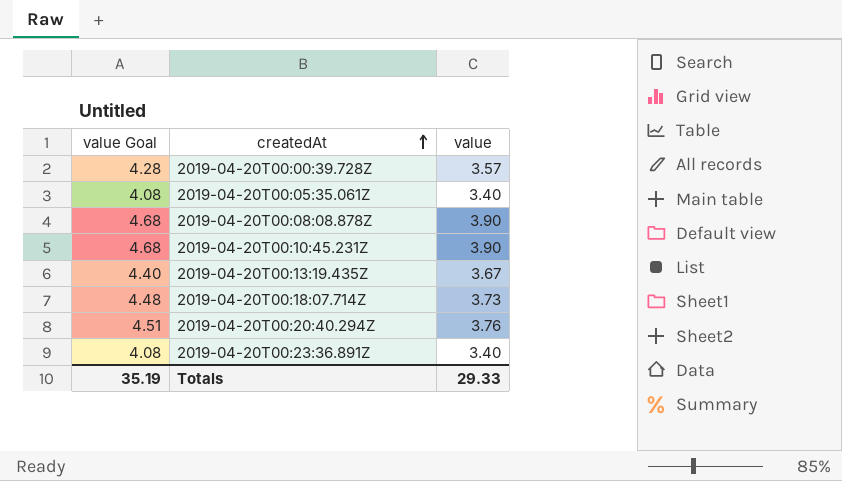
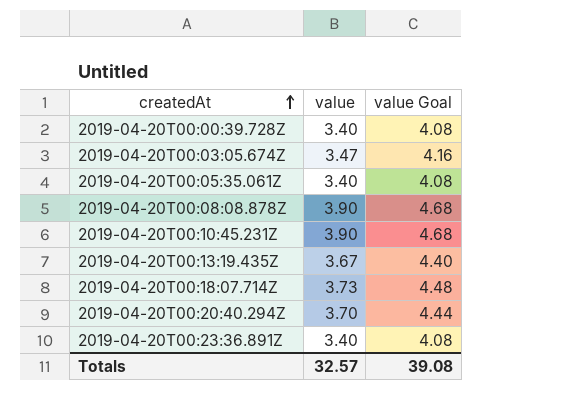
column value Goal | position: 1 -> 3
2019-04-20T00:00:39.728Z | value: 3.57 -> 3.40
2019-04-20T00:00:39.728Z | value Goal: 4.28 -> 4.08
row 2019-04-20T00:03:05.674Z: none -> 3.47 | 4.16
2019-04-20T00:20:40.294Z | value: 3.76 -> 3.70
2019-04-20T00:20:40.294Z | value Goal: 4.51 -> 4.44
Totals | value: 29.33 -> 32.57
Totals | value Goal: 35.19 -> 39.08

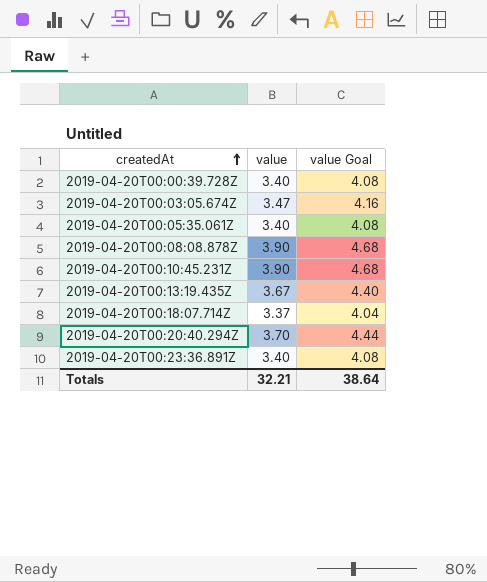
2019-04-20T00:18:07.714Z | value: 3.73 -> 3.37
2019-04-20T00:18:07.714Z | value Goal: 4.48 -> 4.04
Totals | value: 32.57 -> 32.21
Totals | value Goal: 39.08 -> 38.64

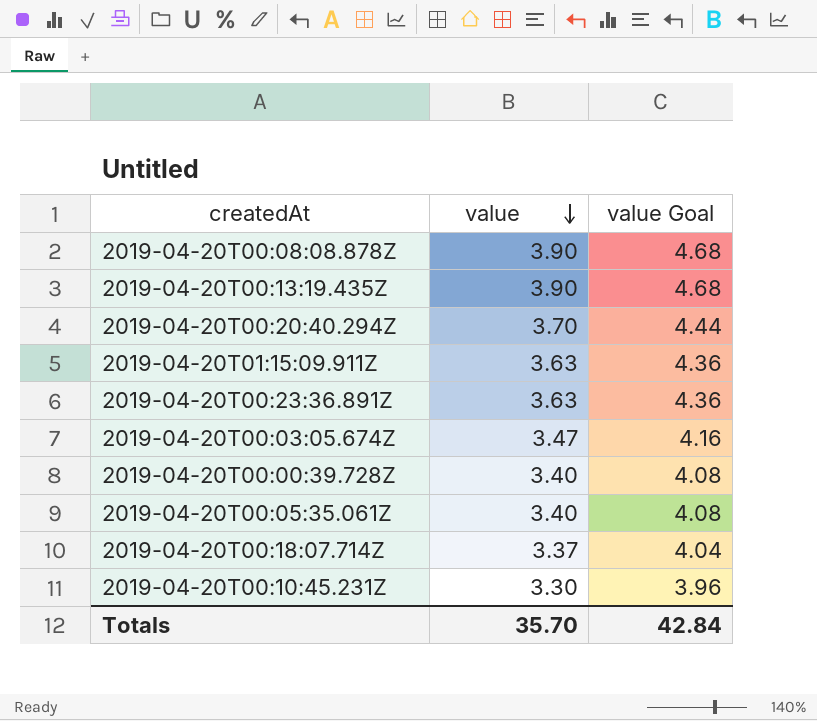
row order: createdAt ascending -> value descending
2019-04-20T00:13:19.435Z | value: 3.67 -> 3.90
2019-04-20T00:13:19.435Z | value Goal: 4.40 -> 4.68
row 2019-04-20T01:15:09.911Z: none -> 3.63 | 4.36
2019-04-20T00:23:36.891Z | value: 3.40 -> 3.63
2019-04-20T00:23:36.891Z | value Goal: 4.08 -> 4.36
2019-04-20T00:10:45.231Z | value: 3.90 -> 3.30
2019-04-20T00:10:45.231Z | value Goal: 4.68 -> 3.96
Totals | value: 32.21 -> 35.70
Totals | value Goal: 38.64 -> 42.84

